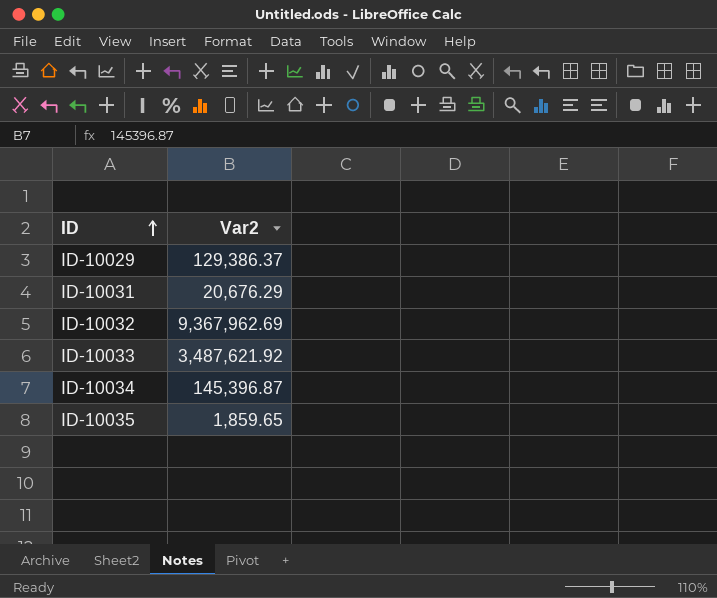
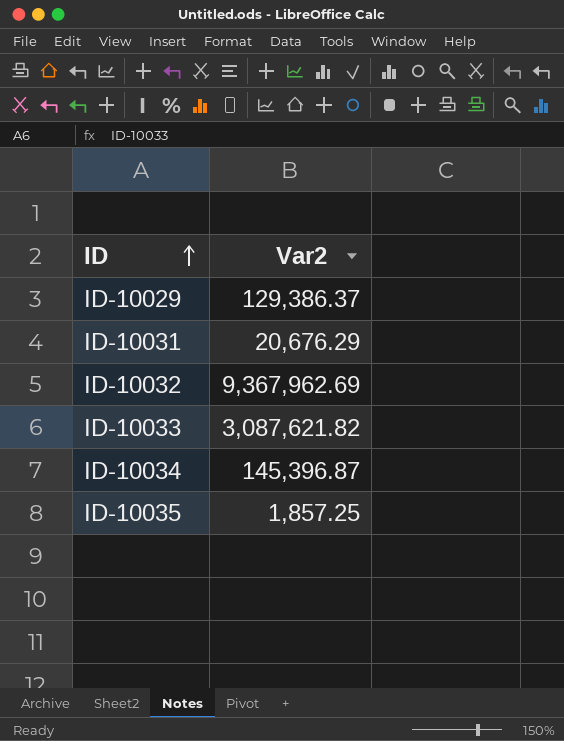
ID-10033 | Var2: 3,487,621.92 -> 3,087,621.82
ID-10035 | Var2: 1,859.65 -> 1,857.25

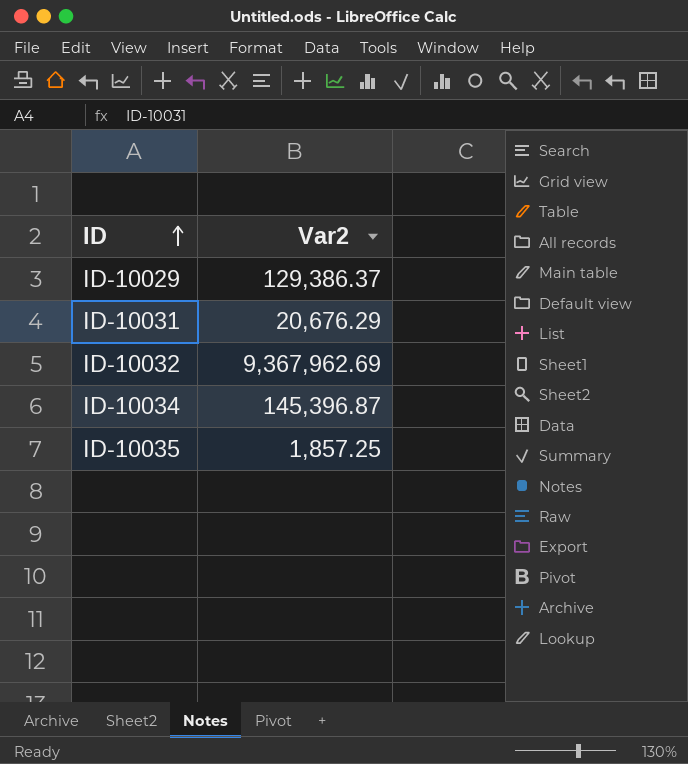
row ID-10033: 3,087,621.82 -> none

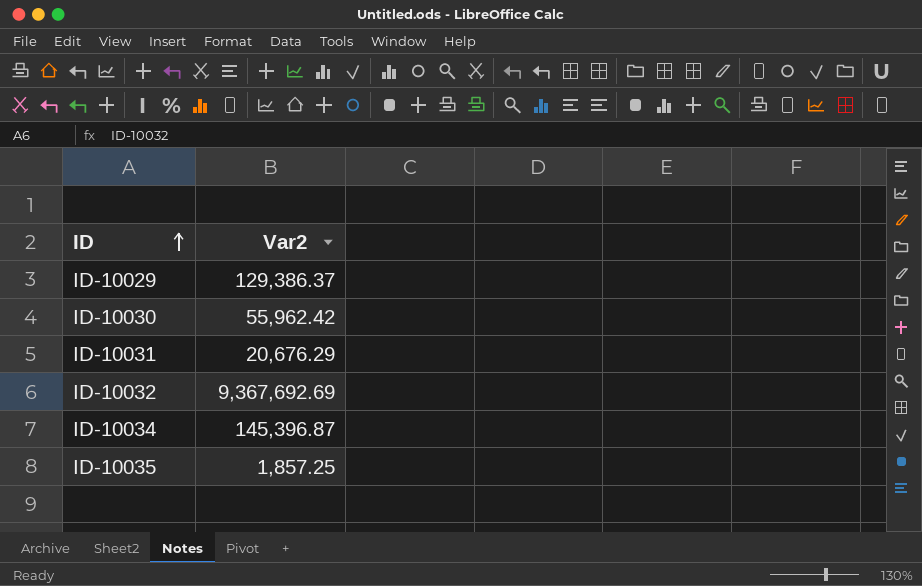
row ID-10030: none -> 55,962.42
ID-10032 | Var2: 9,367,962.69 -> 9,367,692.69

